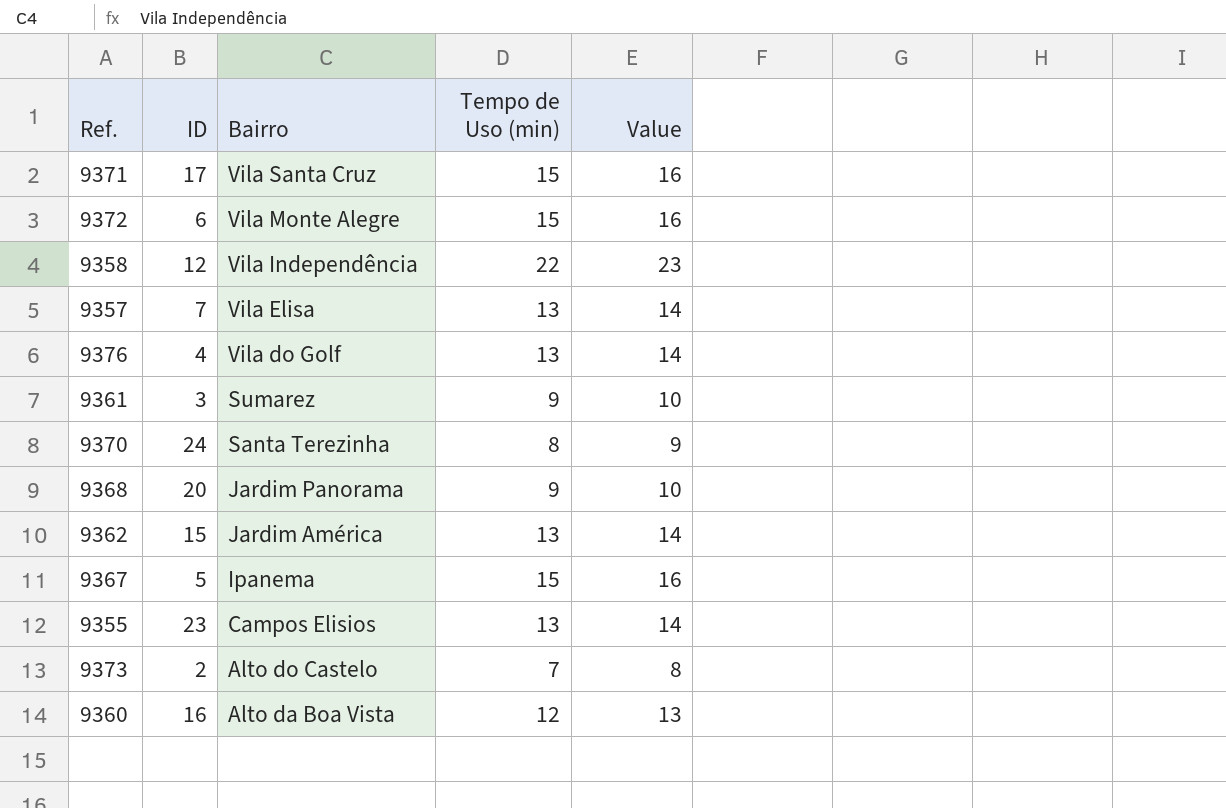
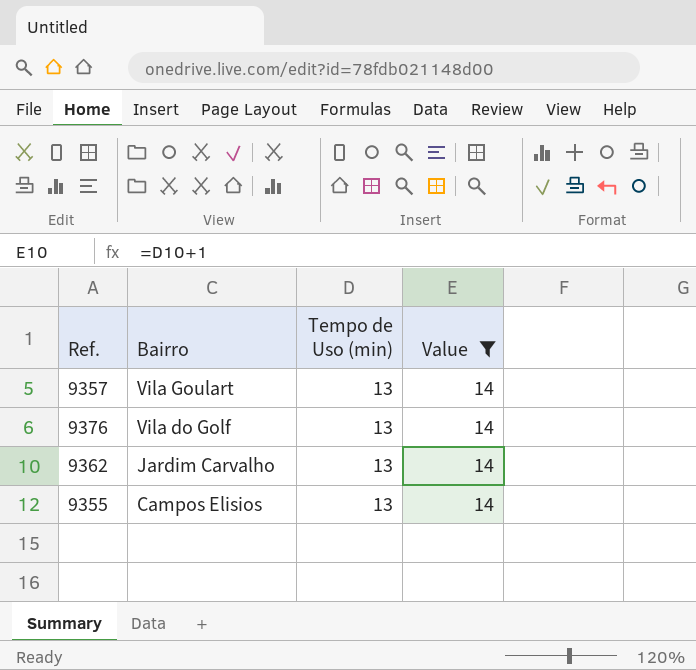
filter: none -> Value = 14
column ID | position: 2 -> none
9357 | Bairro: Vila Elisa -> Vila Goulart
9362 | Bairro: Jardim América -> Jardim Carvalho

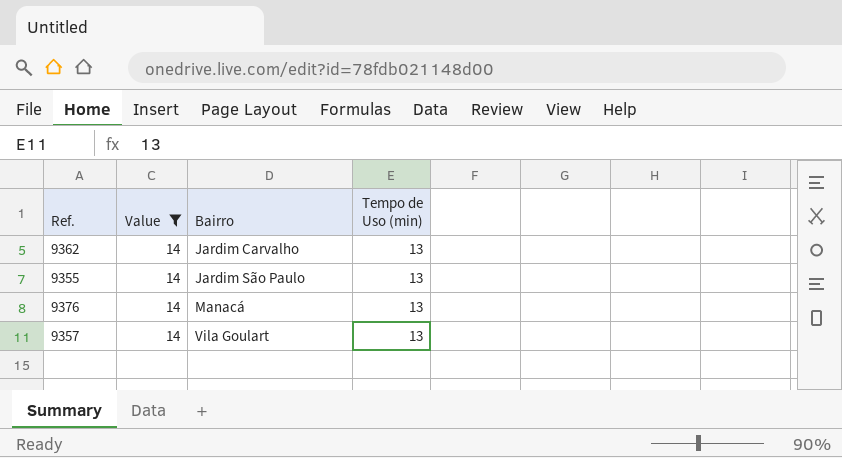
row order: Bairro descending -> Bairro ascending
column Value | position: 4 -> 2
9355 | Bairro: Campos Elisios -> Jardim São Paulo
9376 | Bairro: Vila do Golf -> Manacá

